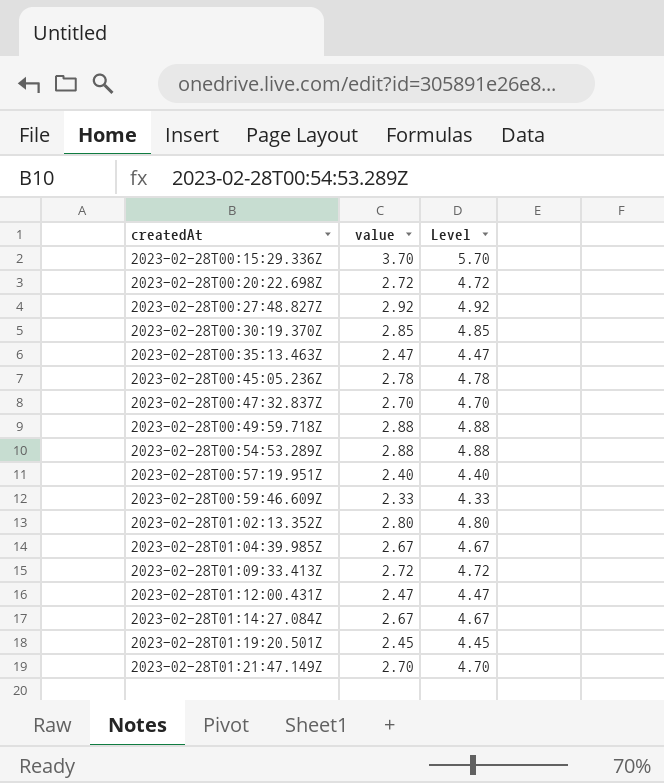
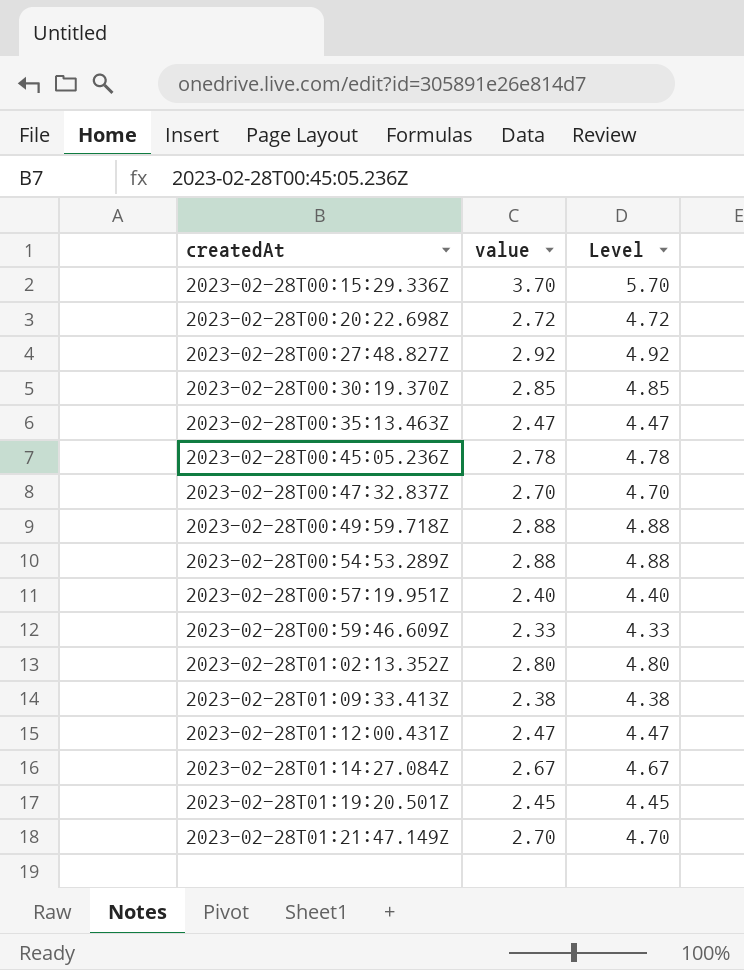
row 2023-02-28T01:04:39.985Z: 2.67 | 4.67 -> none
2023-02-28T01:09:33.413Z | value: 2.72 -> 2.38
2023-02-28T01:09:33.413Z | Level: 4.72 -> 4.38

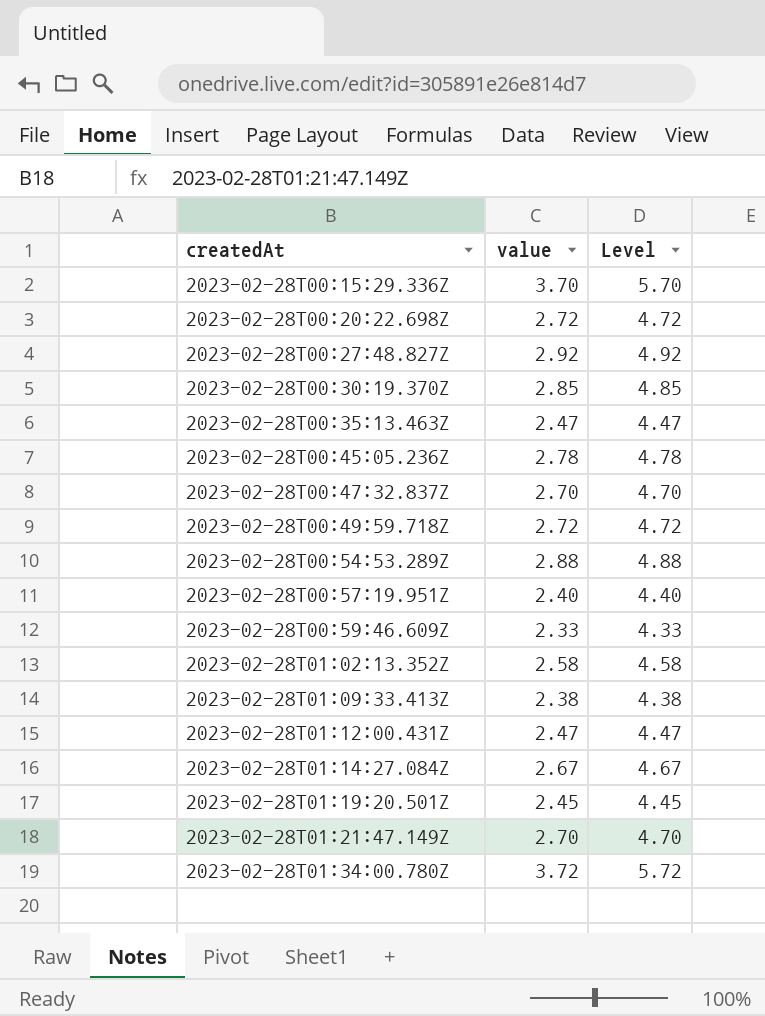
2023-02-28T00:49:59.718Z | value: 2.88 -> 2.72
2023-02-28T00:49:59.718Z | Level: 4.88 -> 4.72
2023-02-28T01:02:13.352Z | value: 2.80 -> 2.58
2023-02-28T01:02:13.352Z | Level: 4.80 -> 4.58
row 2023-02-28T01:34:00.780Z: none -> 3.72 | 5.72

